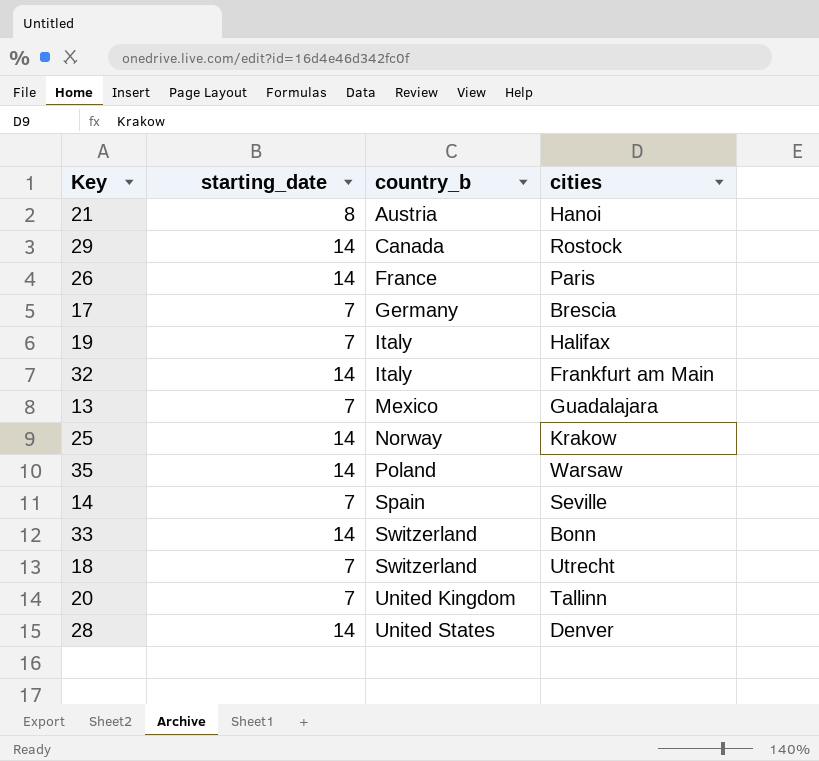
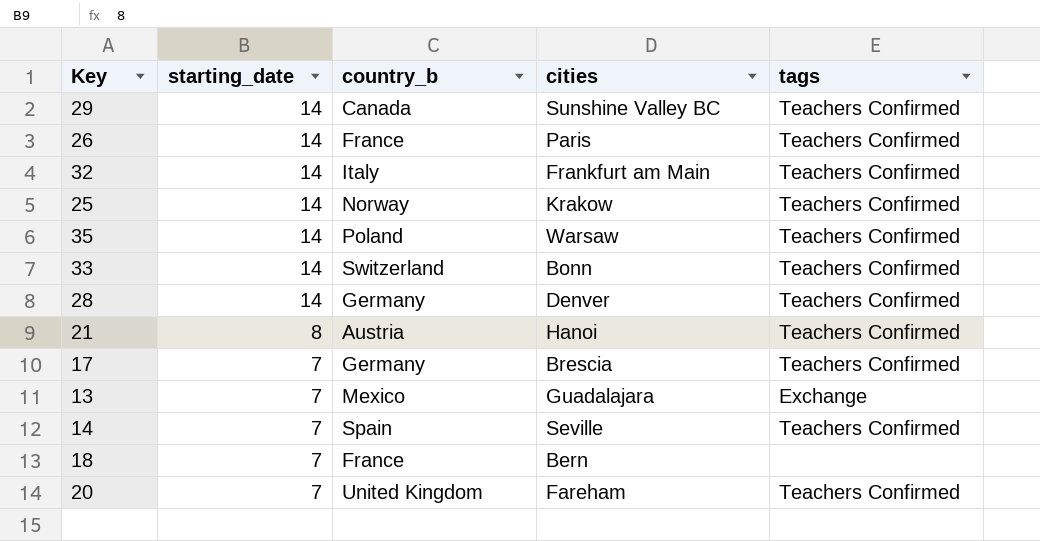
row order: country_b ascending -> starting_date descending
column tags | position: none -> 5
row 19: 7 | Italy | Halifax -> none
29 | cities: Rostock -> Sunshine Valley BC
28 | country_b: United States -> Germany
18 | country_b: Switzerland -> France
18 | cities: Utrecht -> Bern
20 | cities: Tallinn -> Fareham

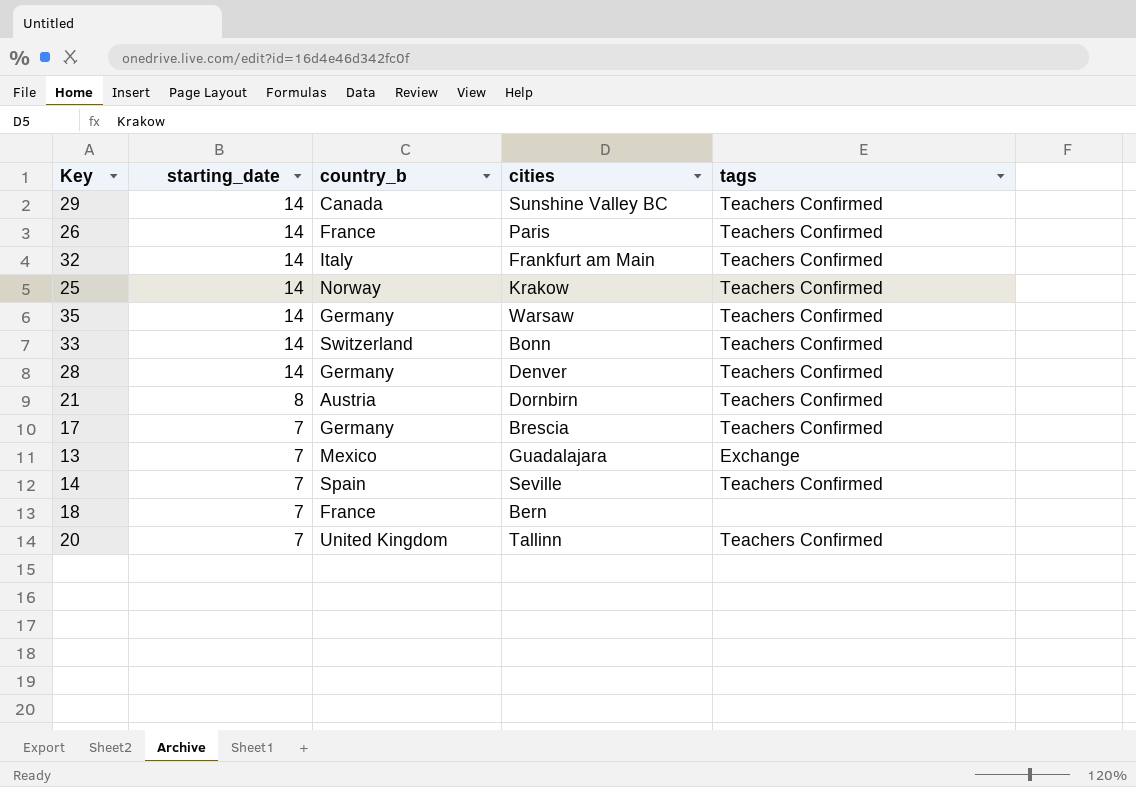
35 | country_b: Poland -> Germany
21 | cities: Hanoi -> Dornbirn
20 | cities: Fareham -> Tallinn

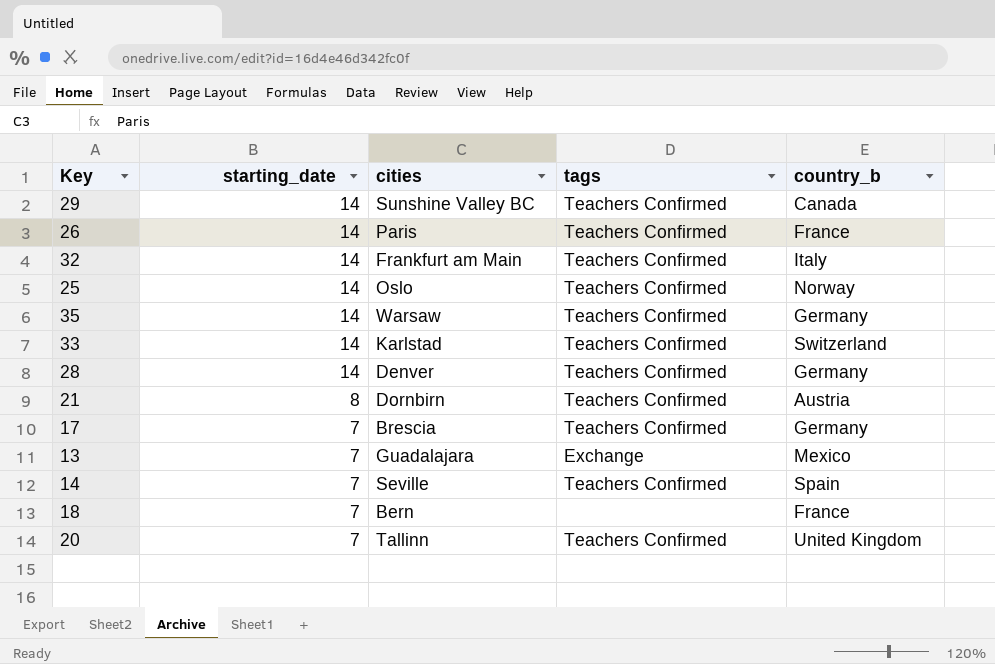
column country_b | position: 3 -> 5
25 | cities: Krakow -> Oslo
33 | cities: Bonn -> Karlstad

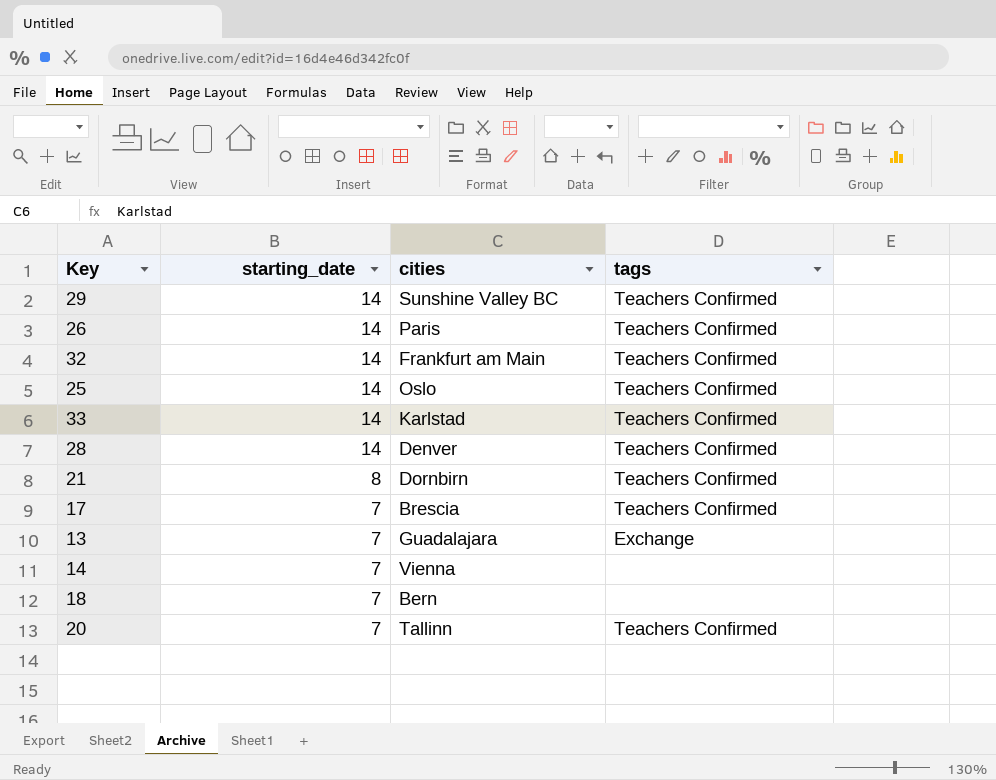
column country_b | position: 5 -> none
row 35: 14 | Warsaw | Teachers Confirmed | Germany -> none
14 | cities: Seville -> Vienna
14 | tags: Teachers Confirmed -> none

